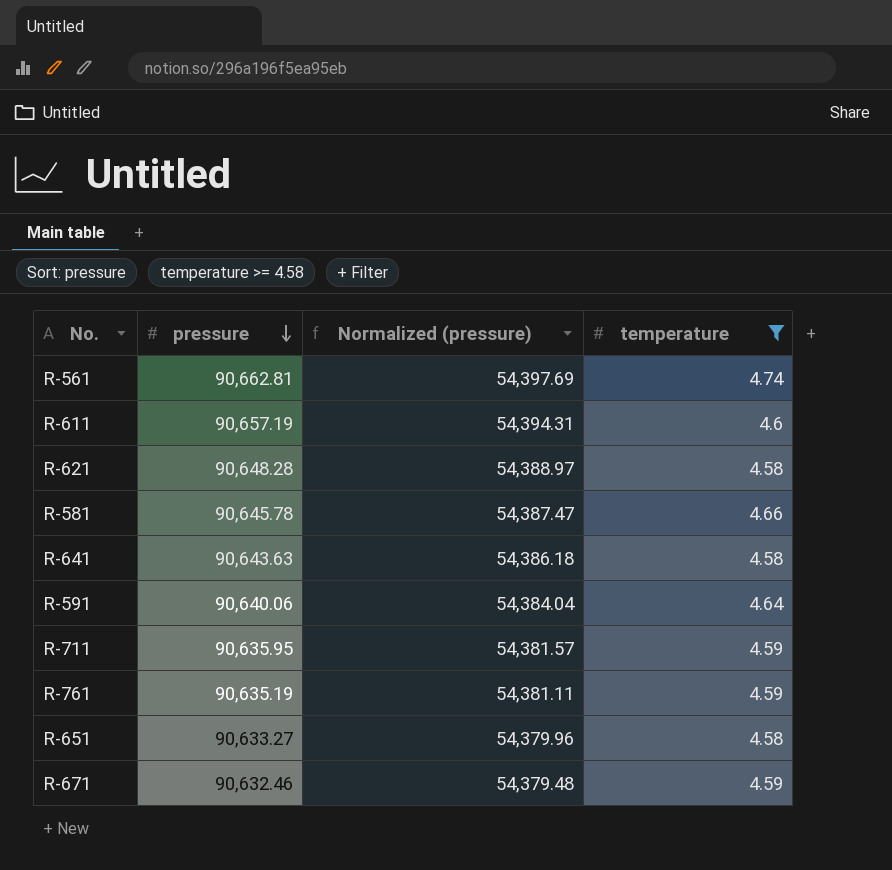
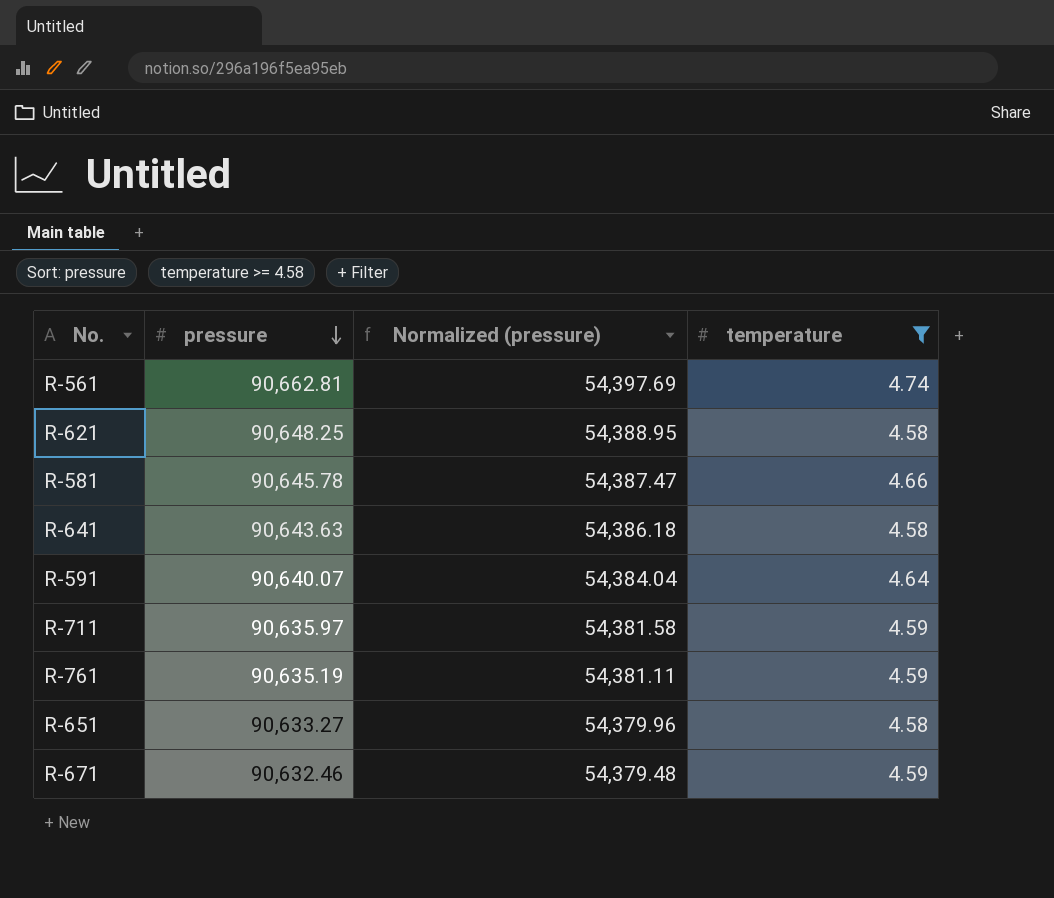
row R-611: 90,657.19 | 54,394.31 | 4.6 -> none
R-621 | pressure: 90,648.28 -> 90,648.25
R-621 | Normalized (pressure): 54,388.97 -> 54,388.95
R-591 | pressure: 90,640.06 -> 90,640.07
R-711 | pressure: 90,635.95 -> 90,635.97
R-711 | Normalized (pressure): 54,381.57 -> 54,381.58

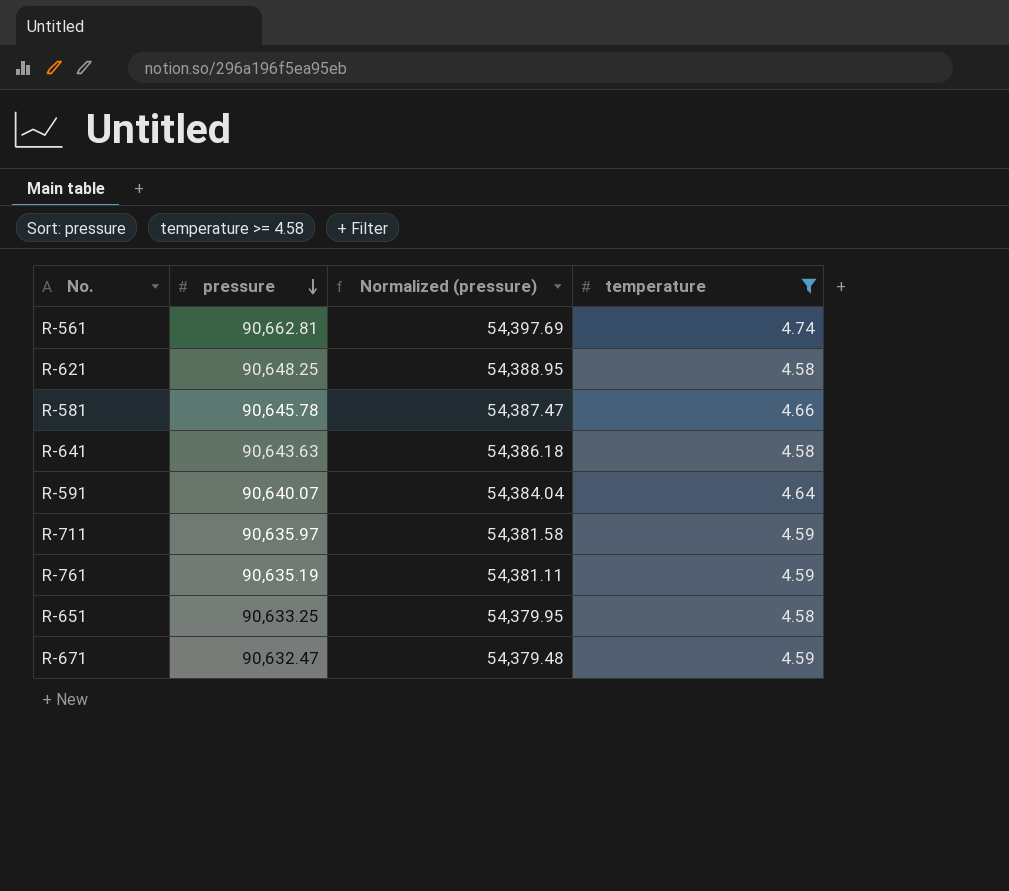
R-651 | pressure: 90,633.27 -> 90,633.25
R-651 | Normalized (pressure): 54,379.96 -> 54,379.95
R-671 | pressure: 90,632.46 -> 90,632.47

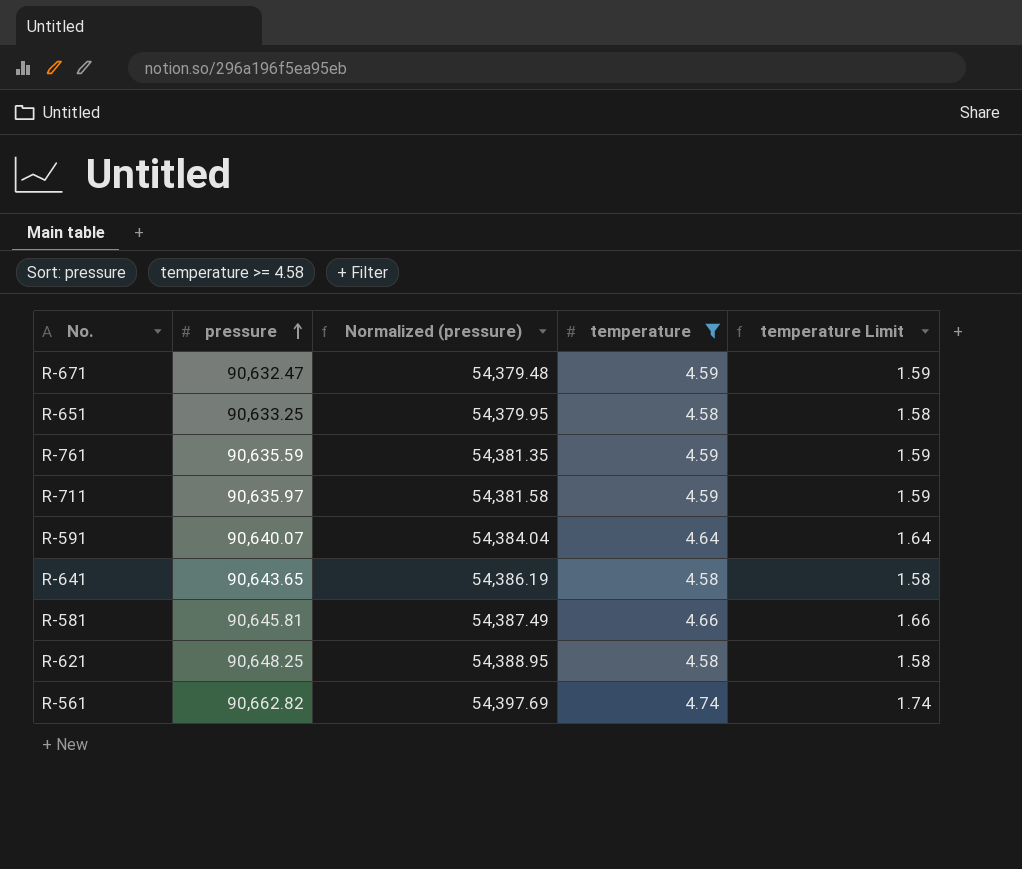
row order: pressure descending -> pressure ascending
column temperature Limit | formula: none -> [temperature] - 3
R-761 | pressure: 90,635.19 -> 90,635.59
R-761 | Normalized (pressure): 54,381.11 -> 54,381.35
R-641 | pressure: 90,643.63 -> 90,643.65
R-641 | Normalized (pressure): 54,386.18 -> 54,386.19
R-581 | pressure: 90,645.78 -> 90,645.81
R-581 | Normalized (pressure): 54,387.47 -> 54,387.49
R-561 | pressure: 90,662.81 -> 90,662.82

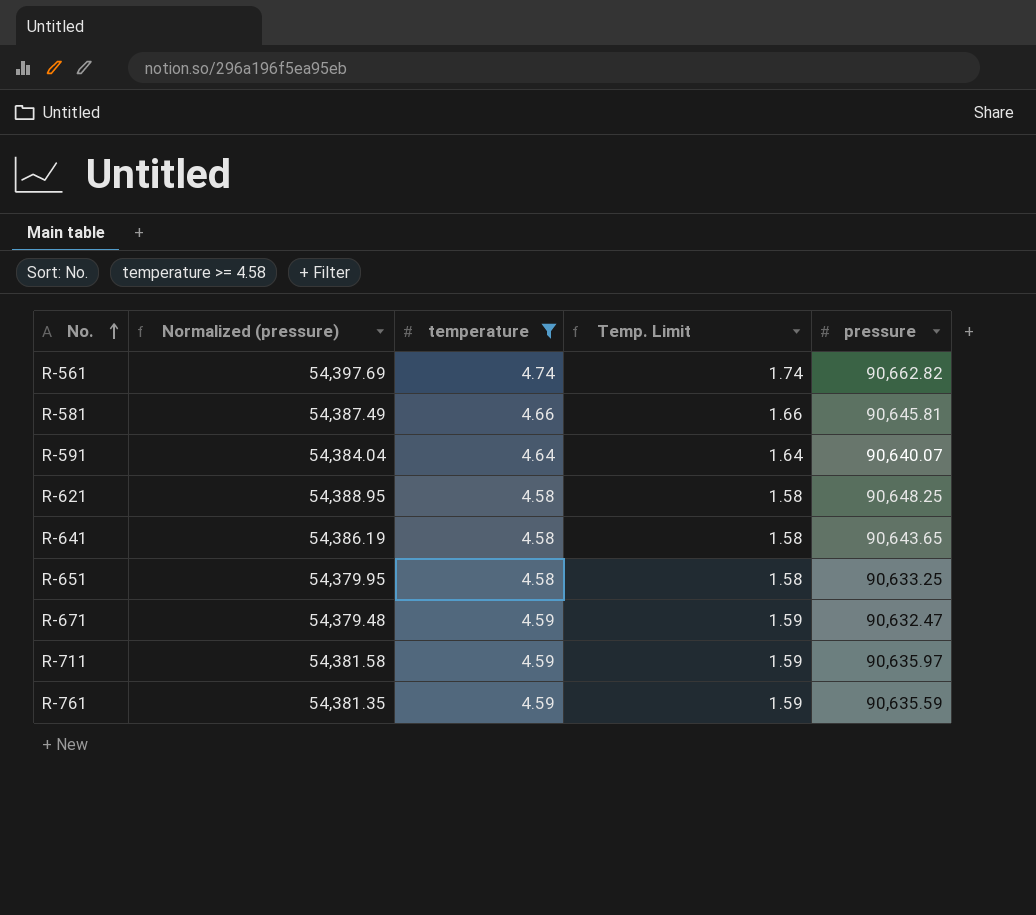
row order: pressure ascending -> No. ascending
column name: temperature Limit -> Temp. Limit
column pressure | position: 2 -> 5

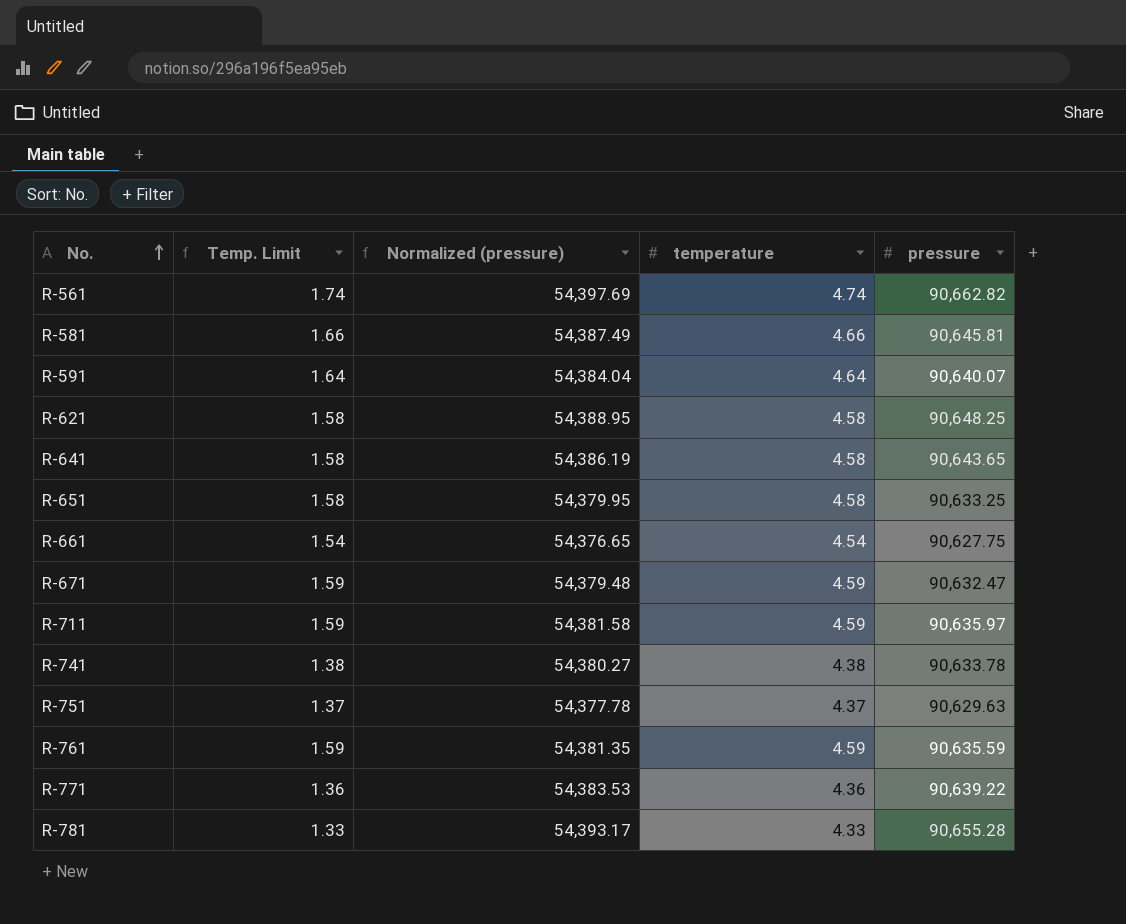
filter: temperature >= 4.58 -> none
column Temp. Limit | position: 4 -> 2

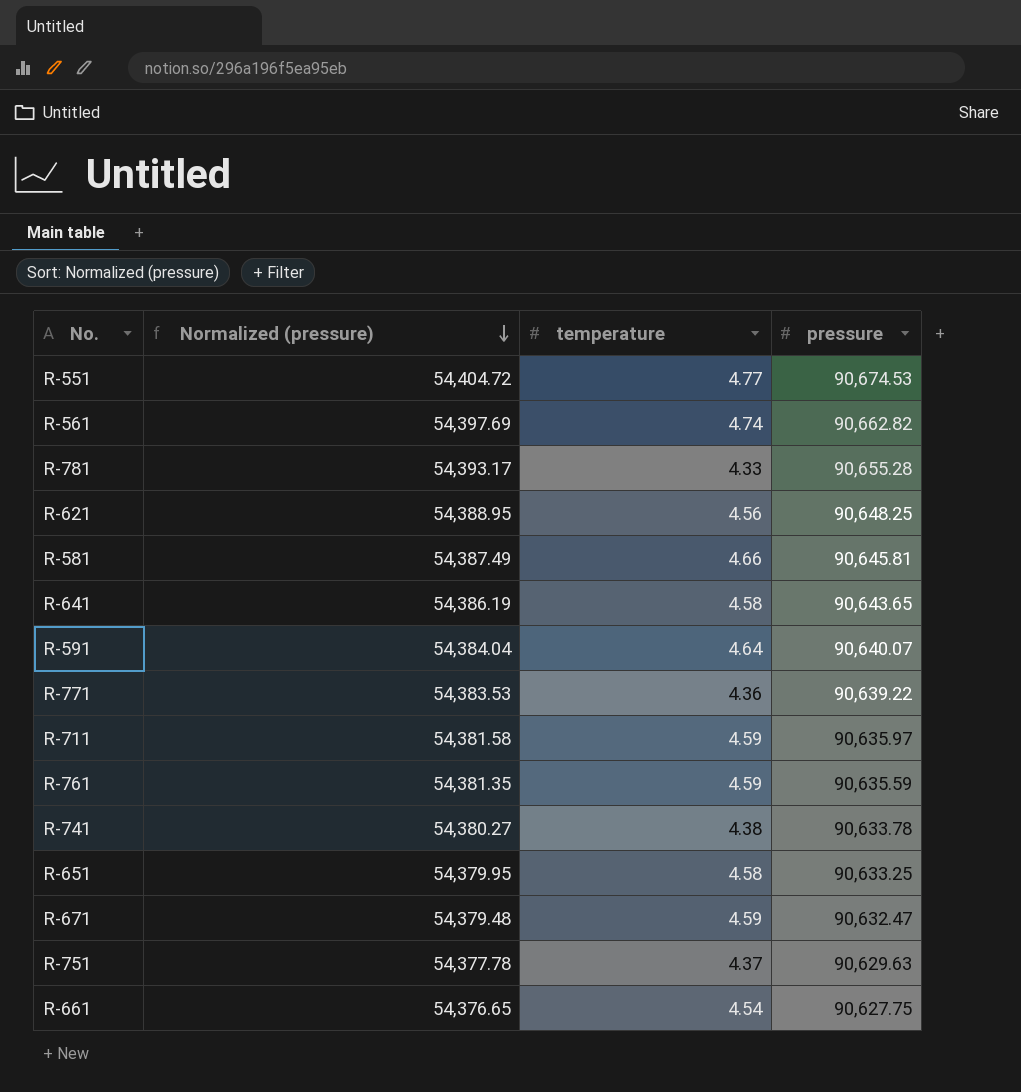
row order: No. ascending -> Normalized (pressure) descending
column Temp. Limit | formula: [temperature] - 3 -> none
row R-551: none -> 54,404.72 | 4.77 | 90,674.53
R-621 | temperature: 4.58 -> 4.56

